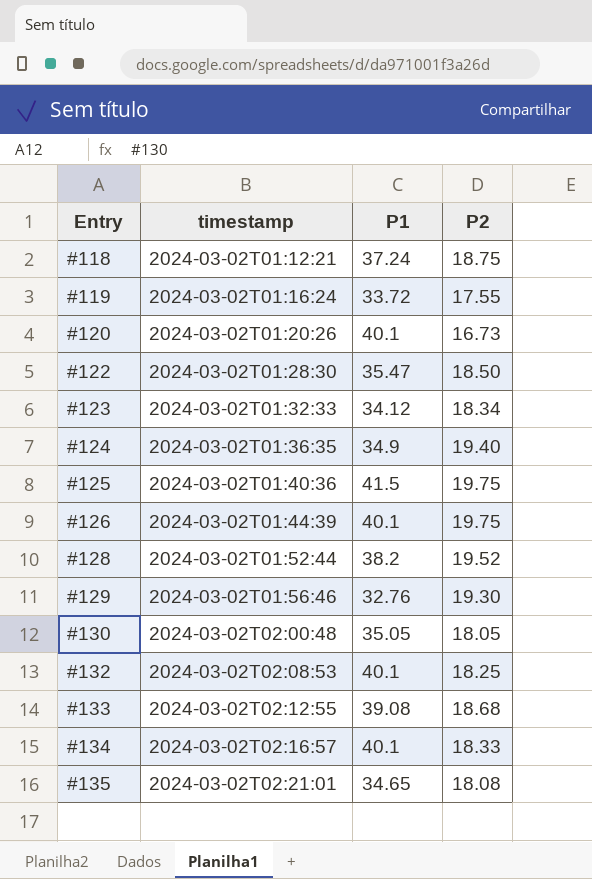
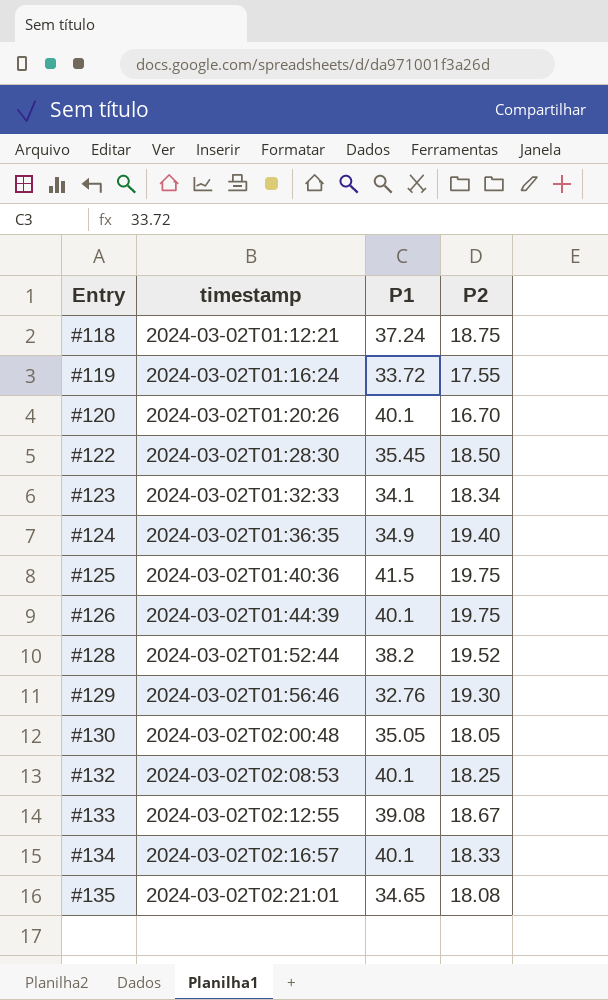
#120 | P2: 16.73 -> 16.70
#122 | P1: 35.47 -> 35.45
#123 | P1: 34.12 -> 34.1
#133 | P2: 18.68 -> 18.67

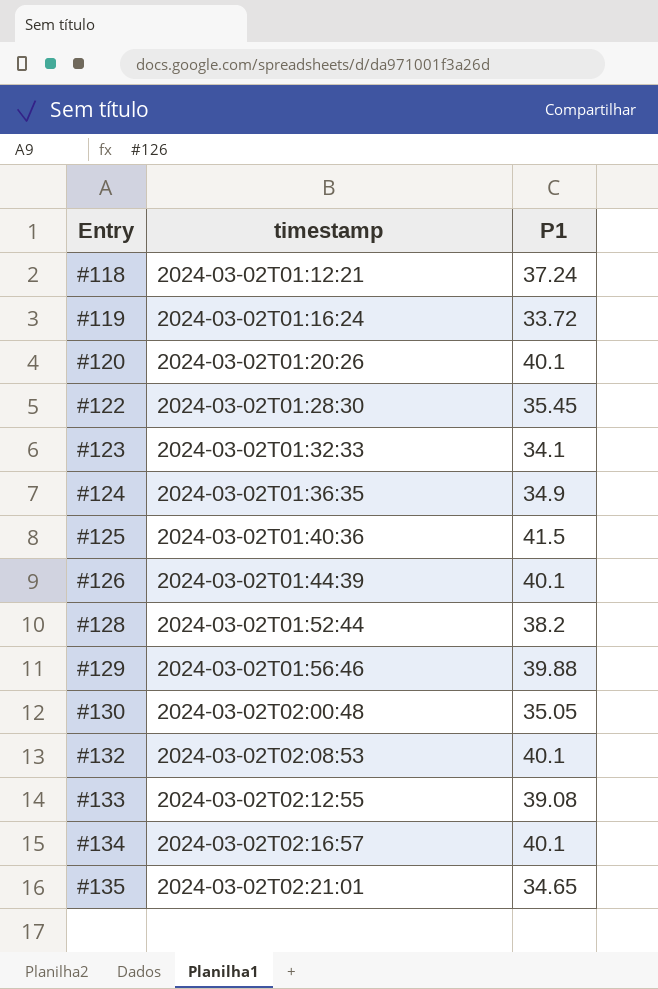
column P2 | position: 4 -> none
#129 | P1: 32.76 -> 39.88

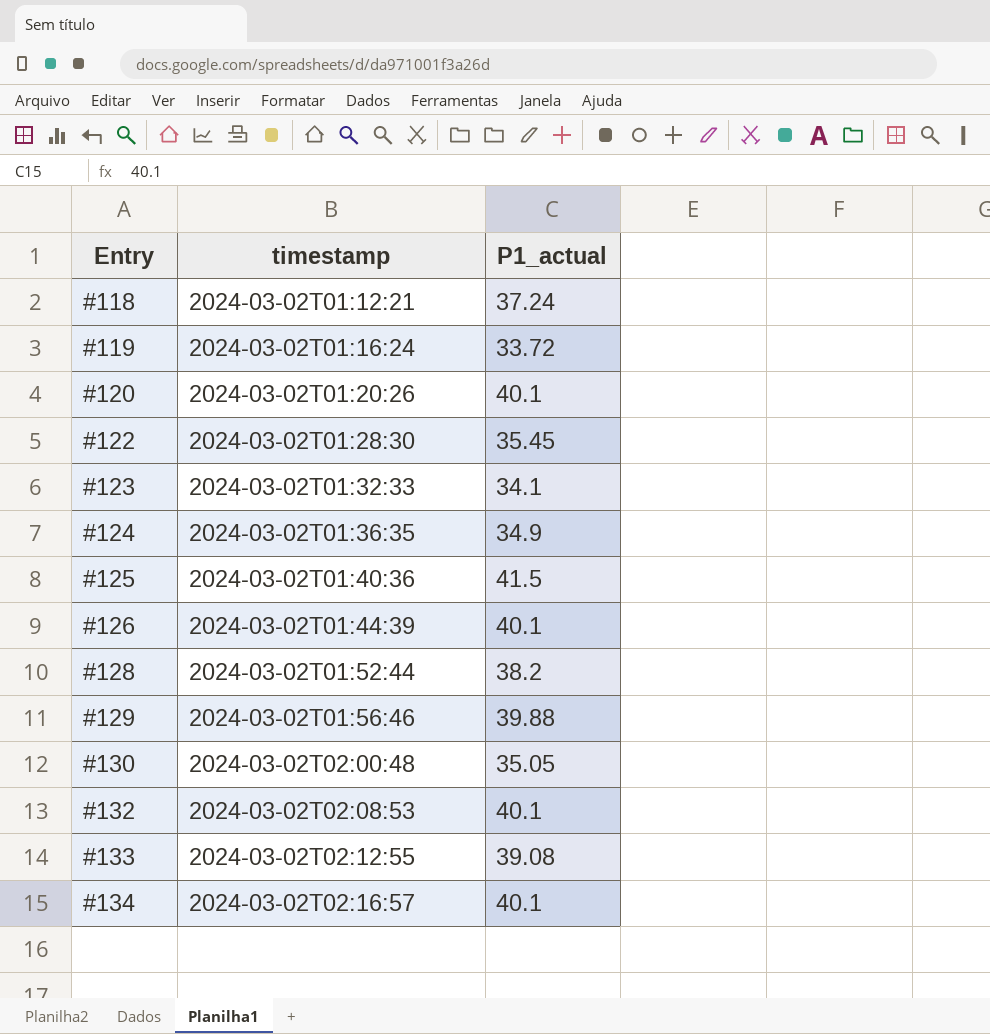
column name: P1 -> P1_actual
row #135: 2024-03-02T02:21:01 | 34.65 -> none

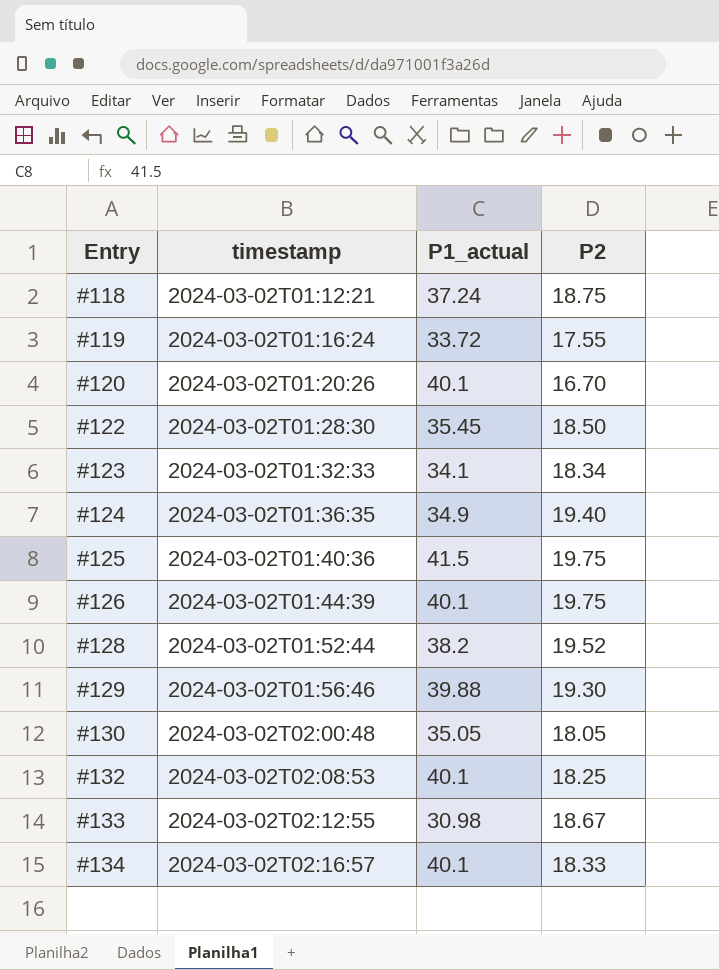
column P2 | position: none -> 4
#133 | P1_actual: 39.08 -> 30.98

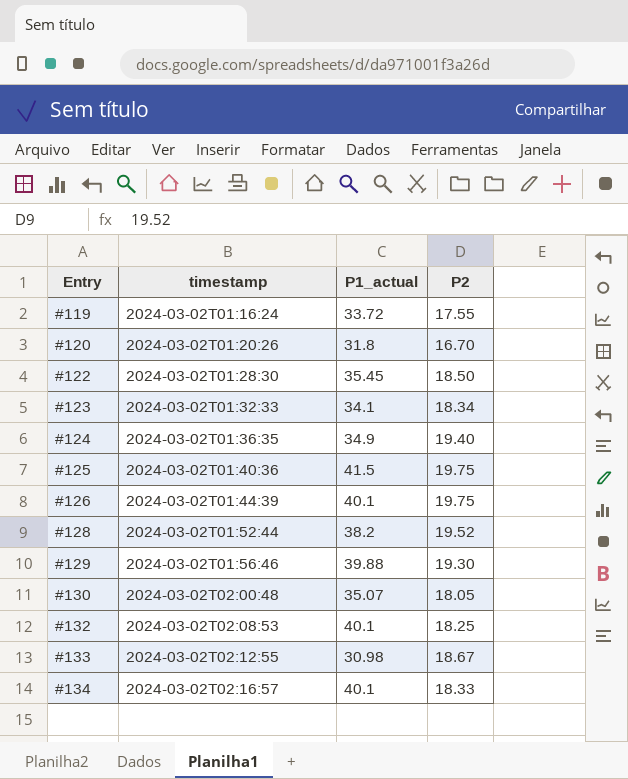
row #118: 2024-03-02T01:12:21 | 37.24 | 18.75 -> none
#120 | P1_actual: 40.1 -> 31.8
#130 | P1_actual: 35.05 -> 35.07

